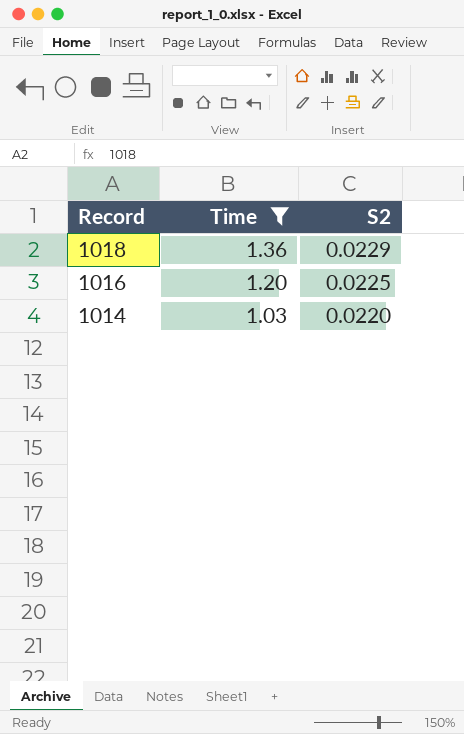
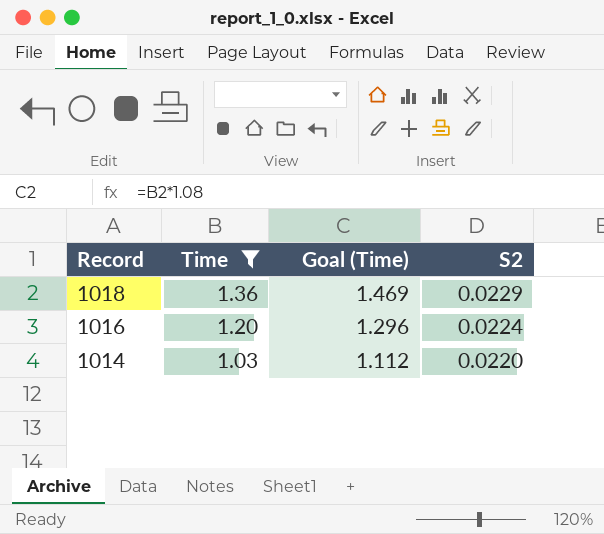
column Goal (Time) | formula: none -> [Time] * 1.08
1016 | S2: 0.0225 -> 0.0224

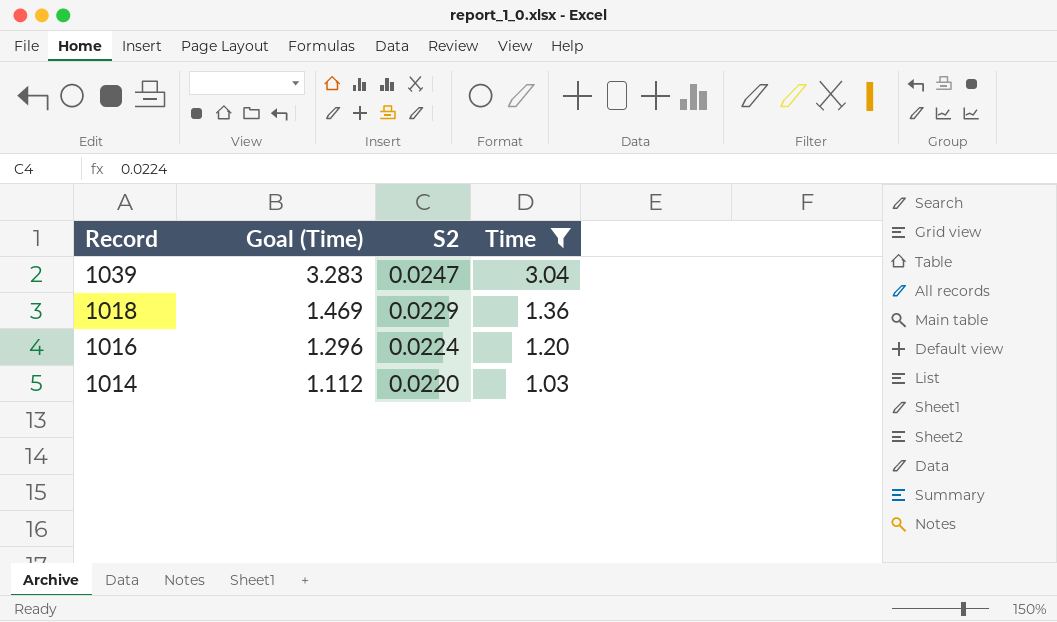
column Time | position: 2 -> 4
row 1039: none -> 3.283 | 0.0247 | 3.04

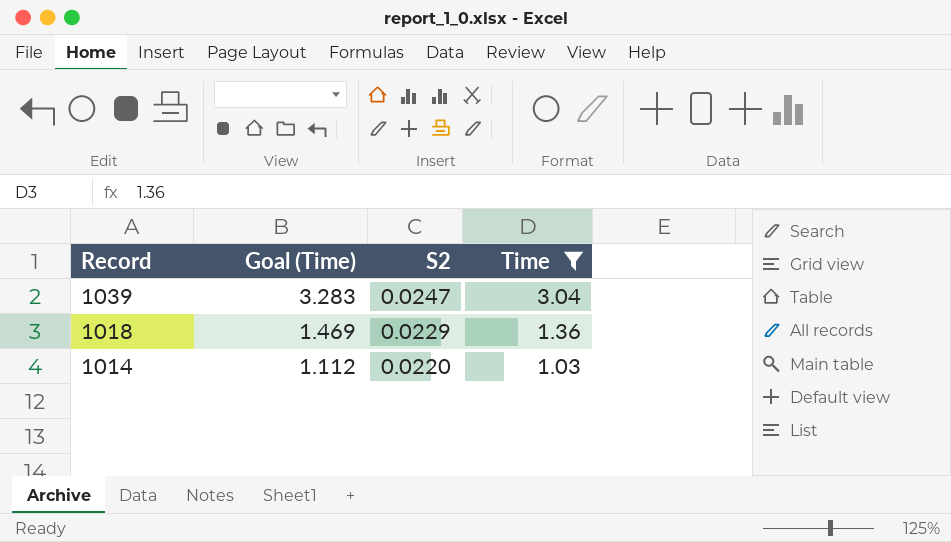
row 1016: 1.296 | 0.0224 | 1.20 -> none

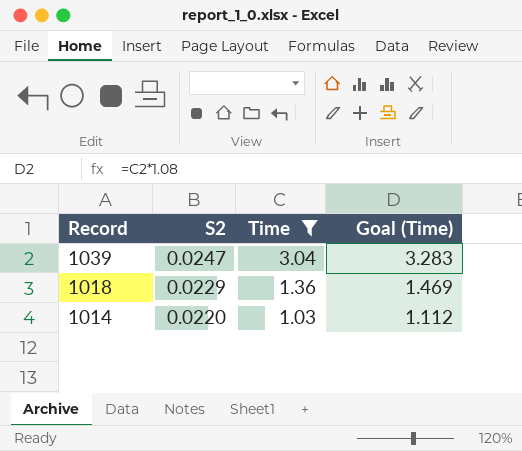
column Goal (Time) | position: 2 -> 4

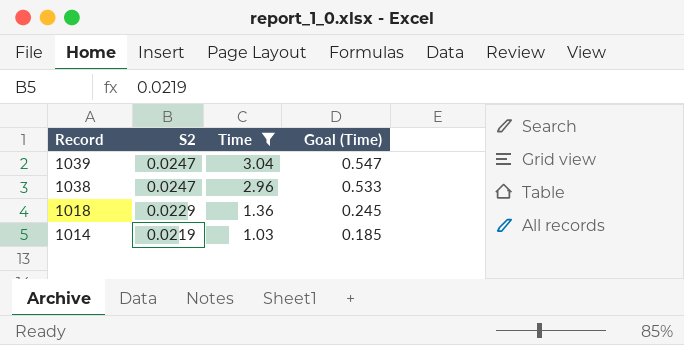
column Goal (Time) | formula: [Time] * 1.08 -> [Time] * 0.18
row 1038: none -> 0.0247 | 2.96 | 0.533
1014 | S2: 0.0220 -> 0.0219

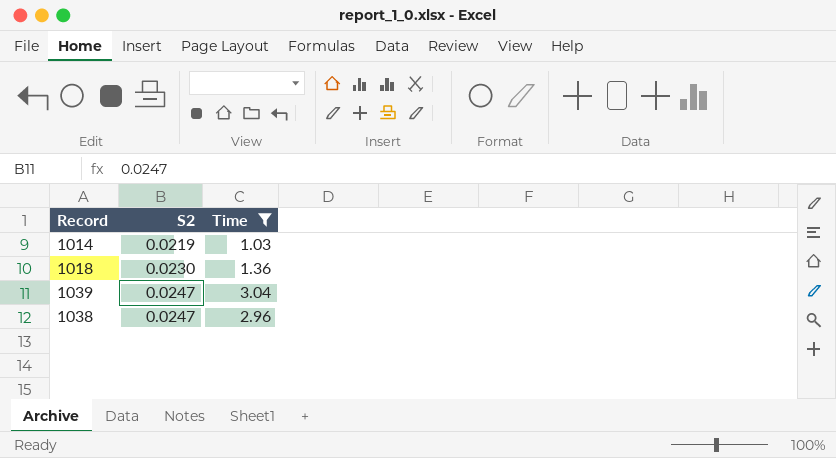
row order: Record descending -> S2 ascending
column Goal (Time) | formula: [Time] * 0.18 -> none
1018 | S2: 0.0229 -> 0.0230

